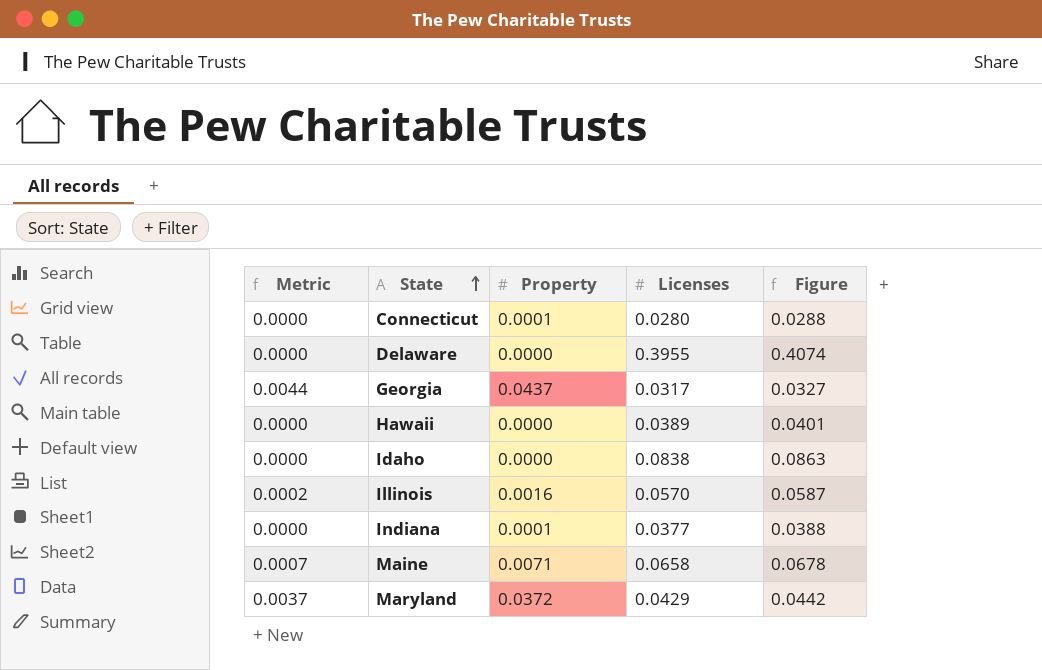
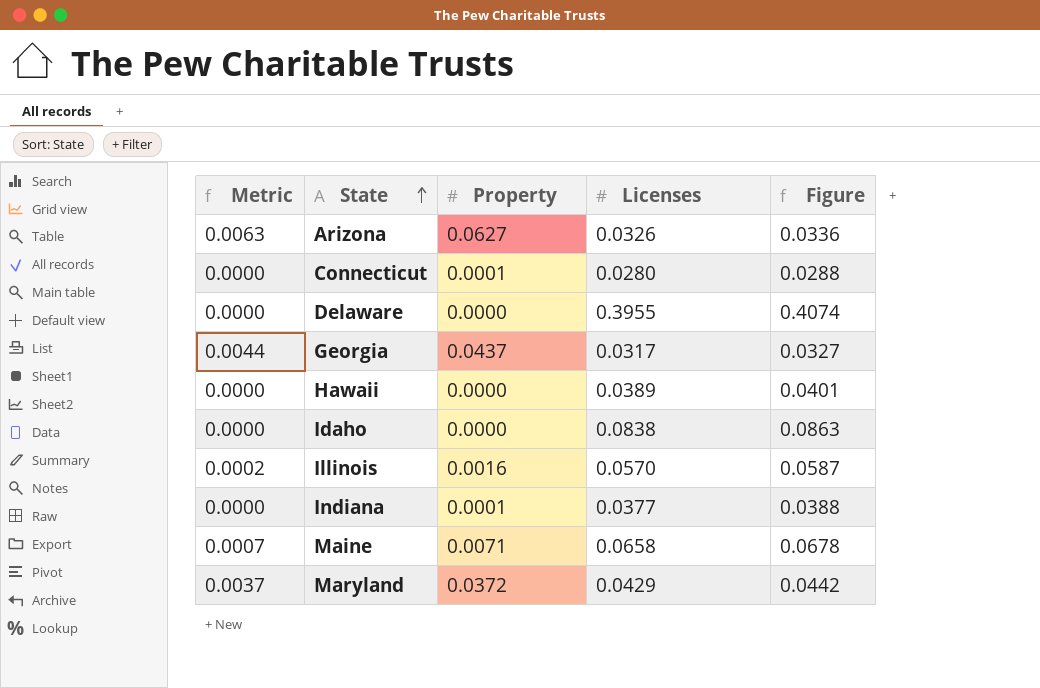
row Arizona: none -> 0.0063 | 0.0627 | 0.0326 | 0.0336

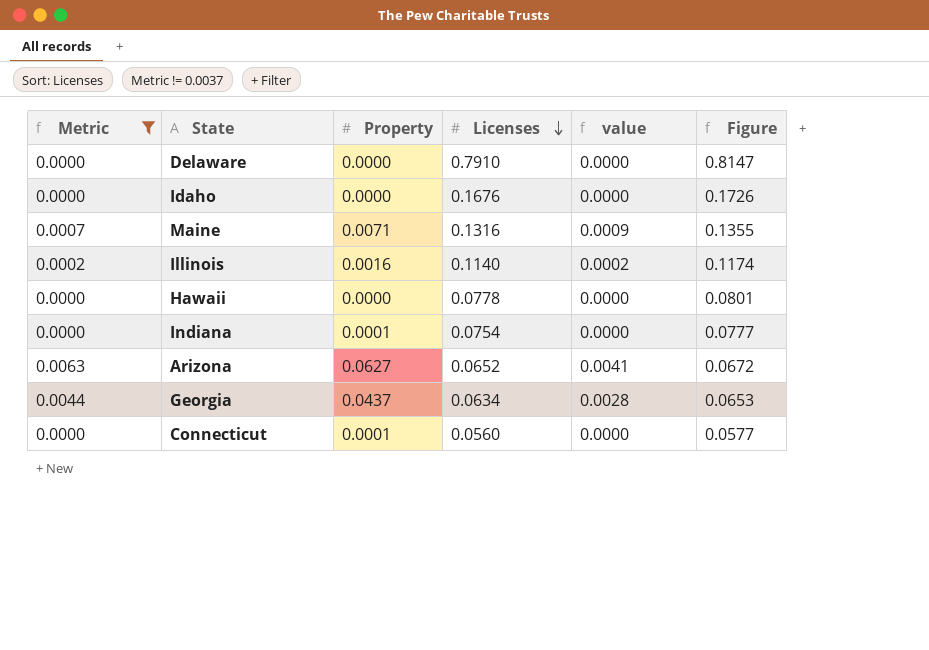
filter: none -> Metric != 0.0037
row order: State ascending -> Licenses descending
column value | formula: none -> [Property] * [Licenses]
Delaware | Licenses: 0.3955 -> 0.7910
Delaware | Figure: 0.4074 -> 0.8147
Idaho | Licenses: 0.0838 -> 0.1676
Idaho | Figure: 0.0863 -> 0.1726
Maine | Licenses: 0.0658 -> 0.1316
Maine | Figure: 0.0678 -> 0.1355
Illinois | Licenses: 0.0570 -> 0.1140
Illinois | Figure: 0.0587 -> 0.1174
Hawaii | Licenses: 0.0389 -> 0.0778
Hawaii | Figure: 0.0401 -> 0.0801
Indiana | Licenses: 0.0377 -> 0.0754
Indiana | Figure: 0.0388 -> 0.0777
Arizona | Licenses: 0.0326 -> 0.0652
Arizona | Figure: 0.0336 -> 0.0672
Georgia | Licenses: 0.0317 -> 0.0634
Georgia | Figure: 0.0327 -> 0.0653
Connecticut | Licenses: 0.0280 -> 0.0560
Connecticut | Figure: 0.0288 -> 0.0577

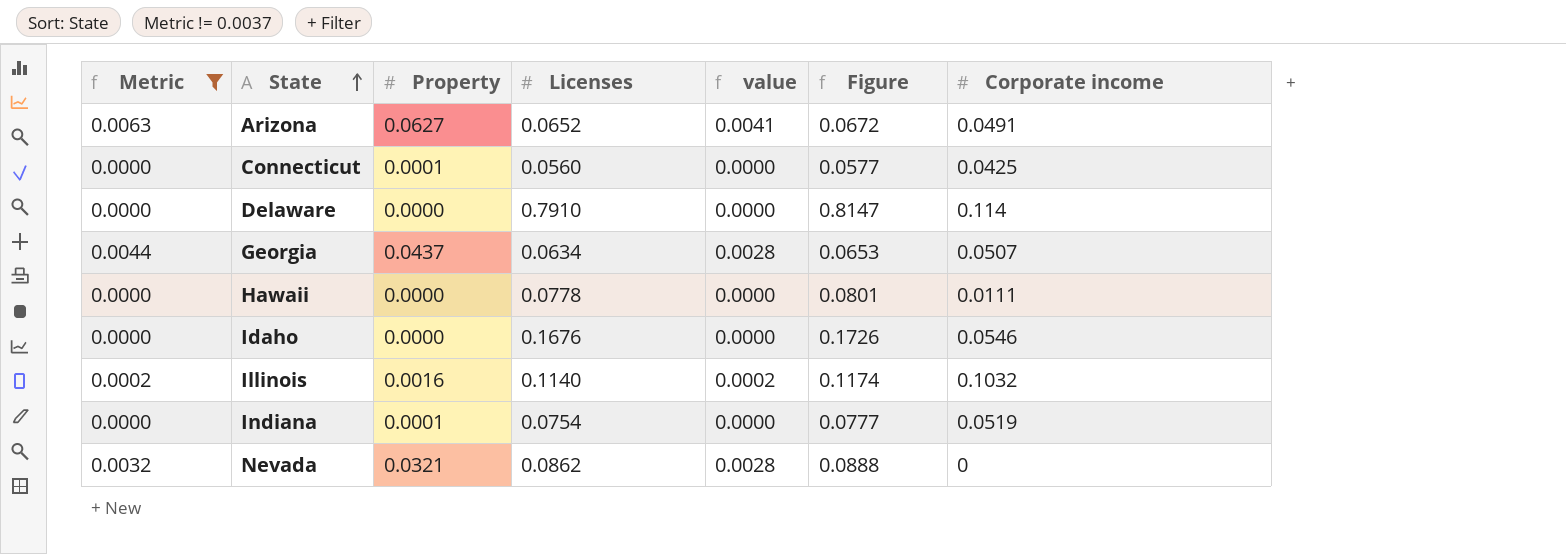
row order: Licenses descending -> State ascending
column Corporate income | position: none -> 7
row Maine: 0.0007 | 0.0071 | 0.1316 | 0.0009 | 0.1355 -> none
row Nevada: none -> 0.0032 | 0.0321 | 0.0862 | 0.0028 | 0.0888 | 0

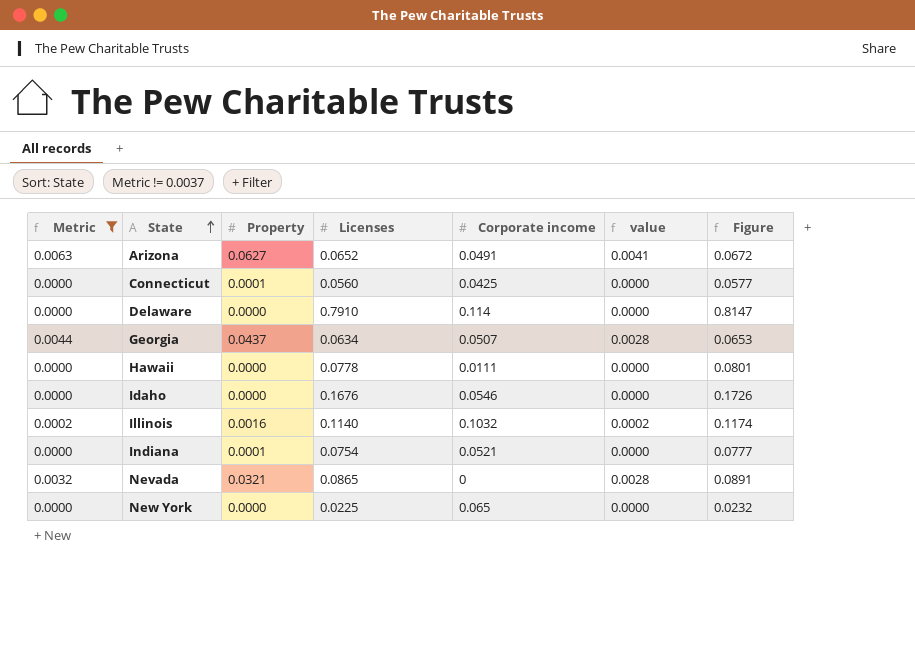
column Corporate income | position: 7 -> 5
Indiana | Corporate income: 0.0519 -> 0.0521
Nevada | Licenses: 0.0862 -> 0.0865
Nevada | Figure: 0.0888 -> 0.0891
row New York: none -> 0.0000 | 0.0000 | 0.0225 | 0.065 | 0.0000 | 0.0232

